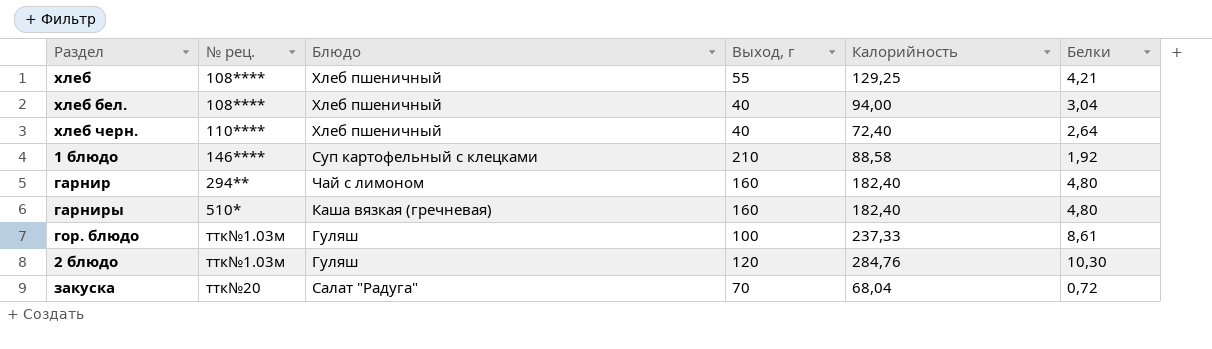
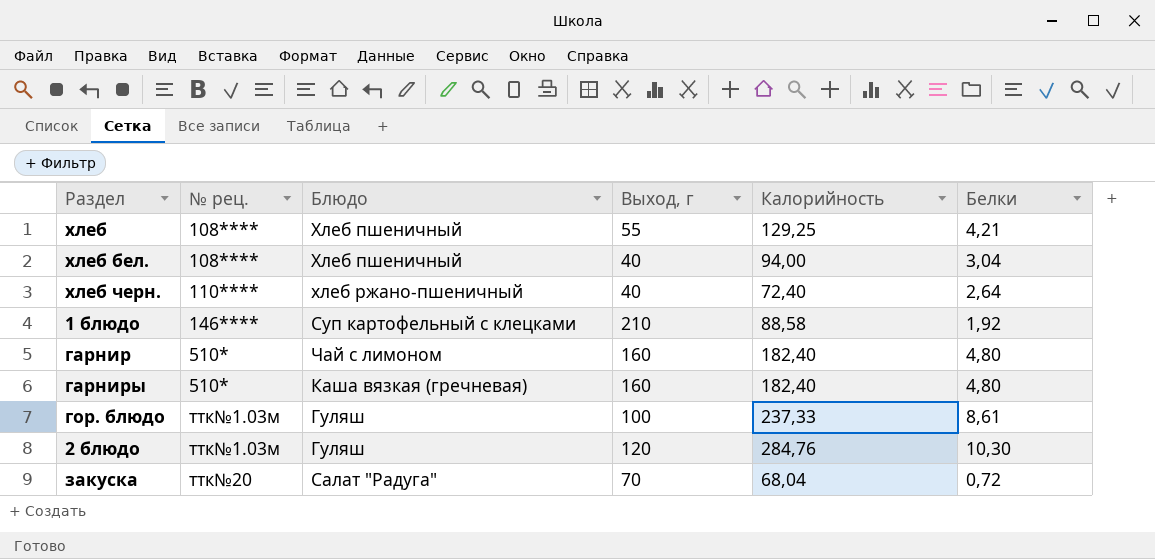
хлеб черн. | Блюдо: Хлеб пшеничный -> хлеб ржано-пшеничный
гарнир | № рец.: 294** -> 510*

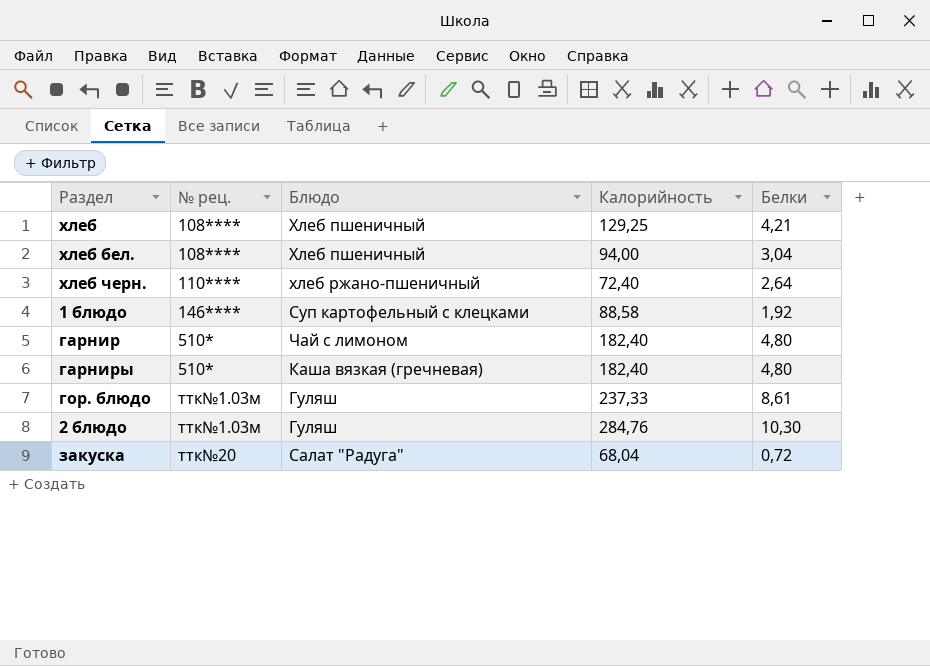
column Выход, г | position: 4 -> none

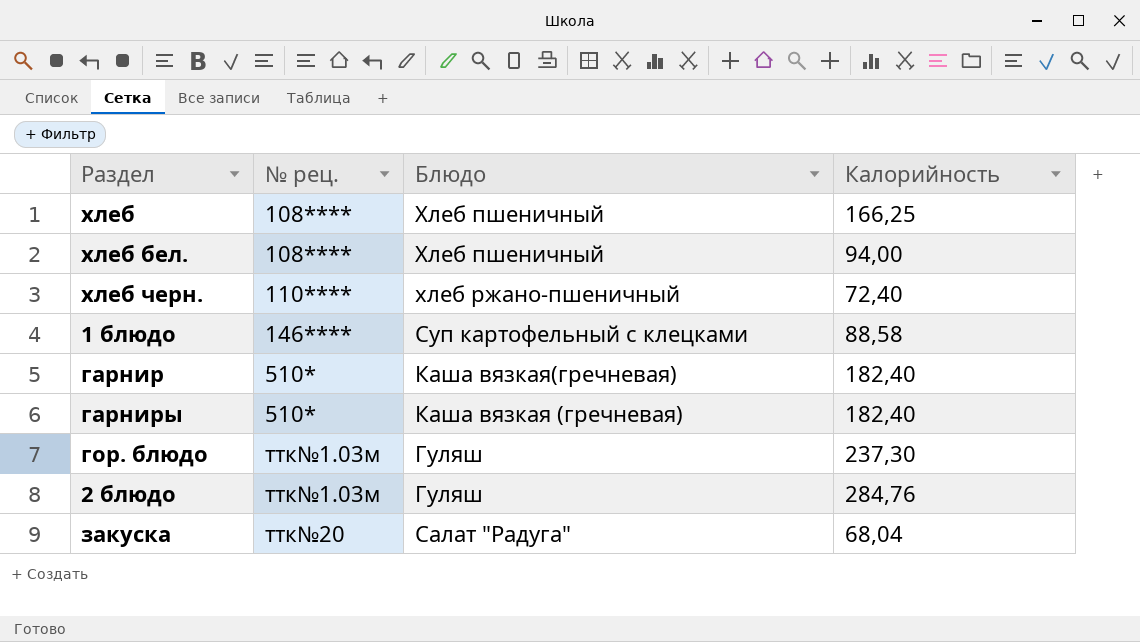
column Белки | position: 5 -> none
хлеб | Калорийность: 129,25 -> 166,25
гарнир | Блюдо: Чай с лимоном -> Каша вязкая(гречневая)
гор. блюдо | Калорийность: 237,33 -> 237,30

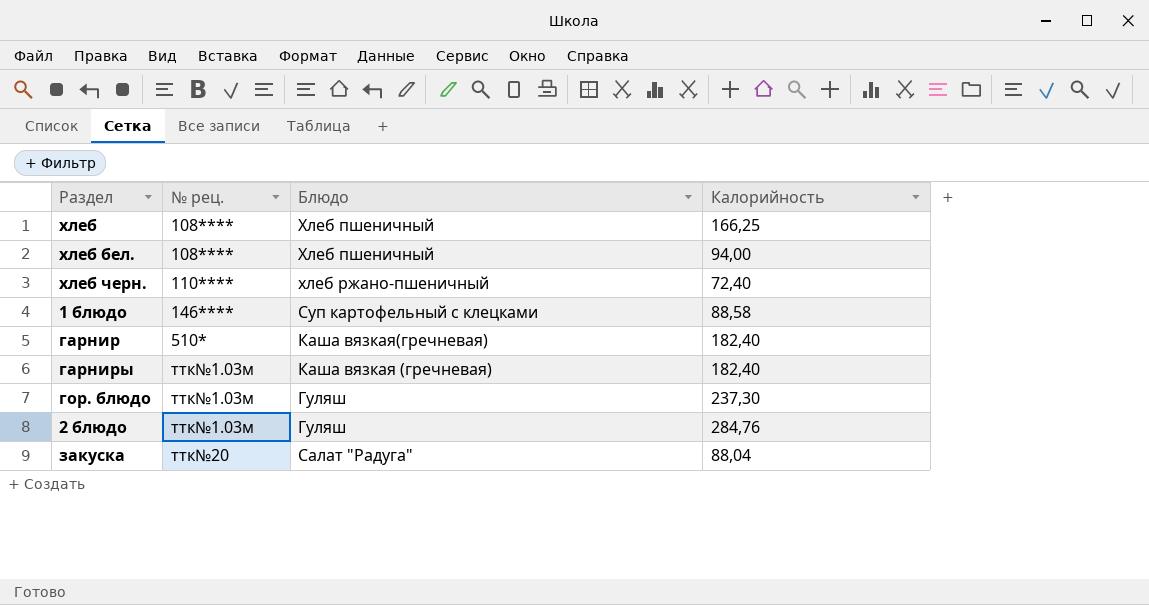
гарниры | № рец.: 510* -> ттк№1.03м
закуска | Калорийность: 68,04 -> 88,04

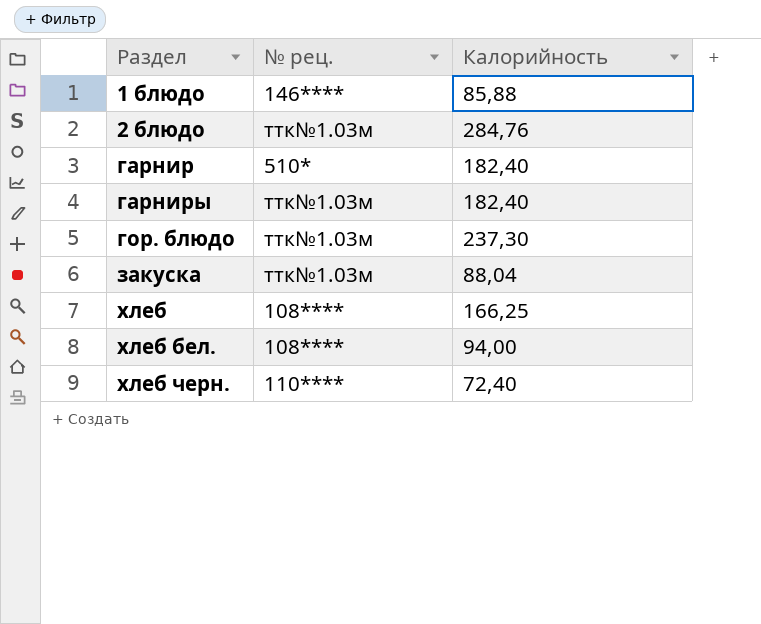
row order: № рец. ascending -> Раздел ascending
column Блюдо | position: 3 -> none
1 блюдо | Калорийность: 88,58 -> 85,88
закуска | № рец.: ттк№20 -> ттк№1.03м

